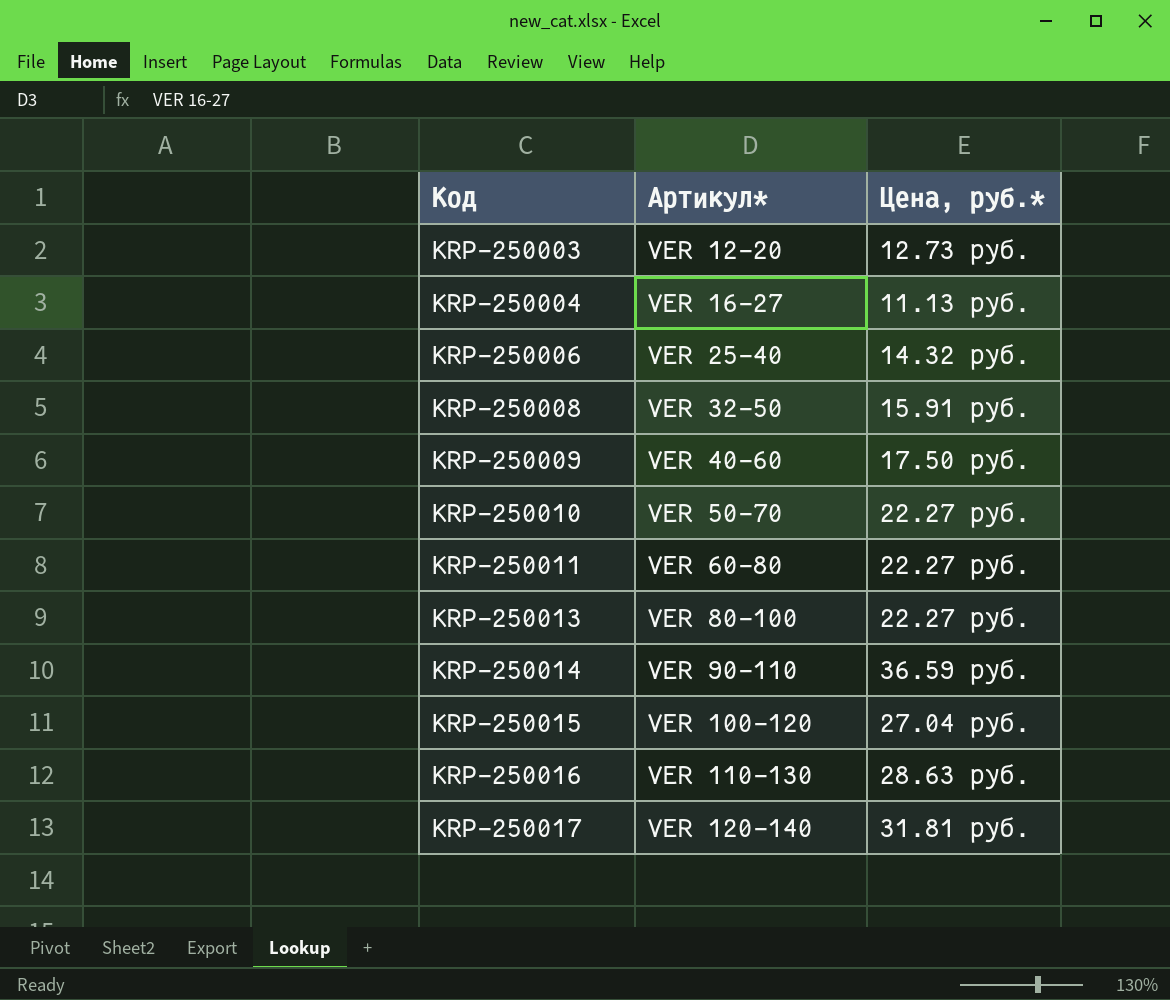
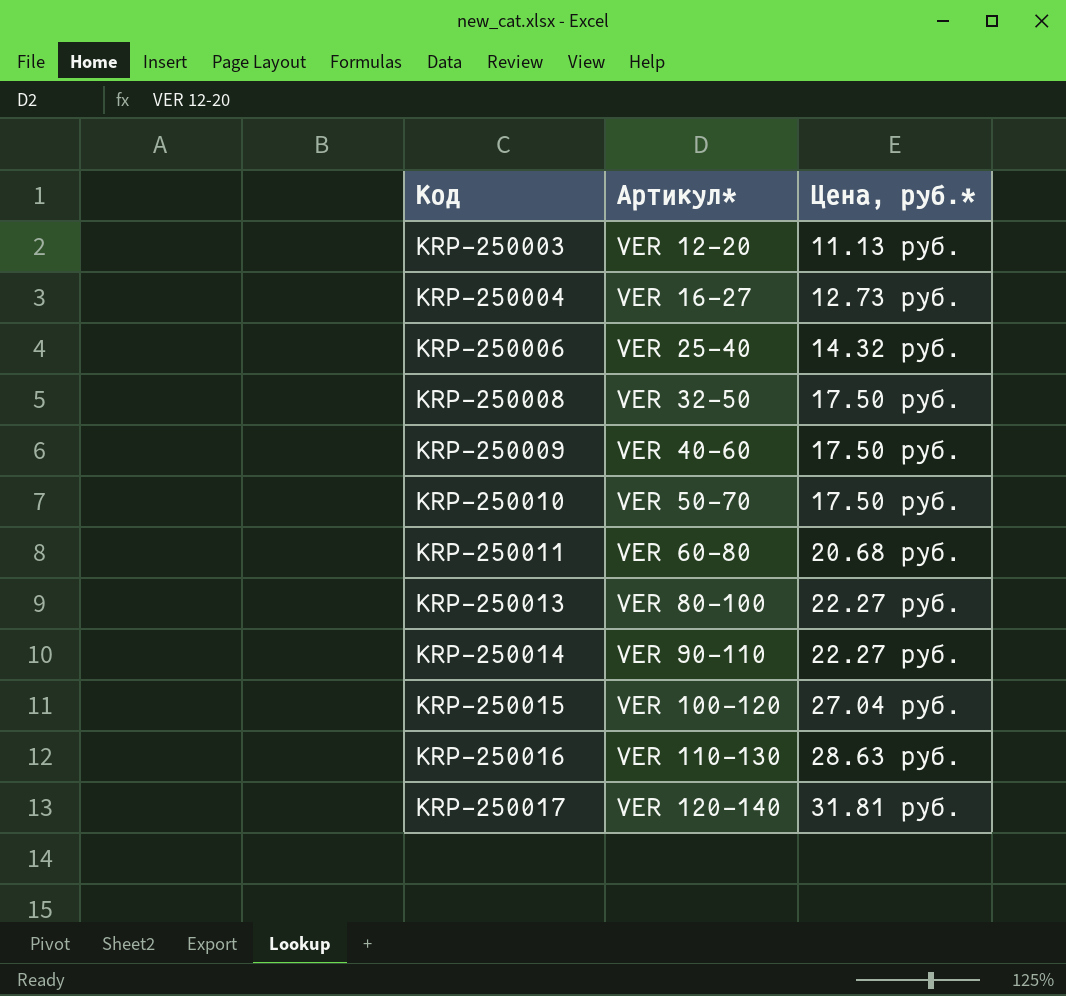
KRP-250003 | Цена, руб.*: 12.73 руб. -> 11.13 руб.
KRP-250004 | Цена, руб.*: 11.13 руб. -> 12.73 руб.
KRP-250008 | Цена, руб.*: 15.91 руб. -> 17.50 руб.
KRP-250010 | Цена, руб.*: 22.27 руб. -> 17.50 руб.
KRP-250011 | Цена, руб.*: 22.27 руб. -> 20.68 руб.
KRP-250014 | Цена, руб.*: 36.59 руб. -> 22.27 руб.

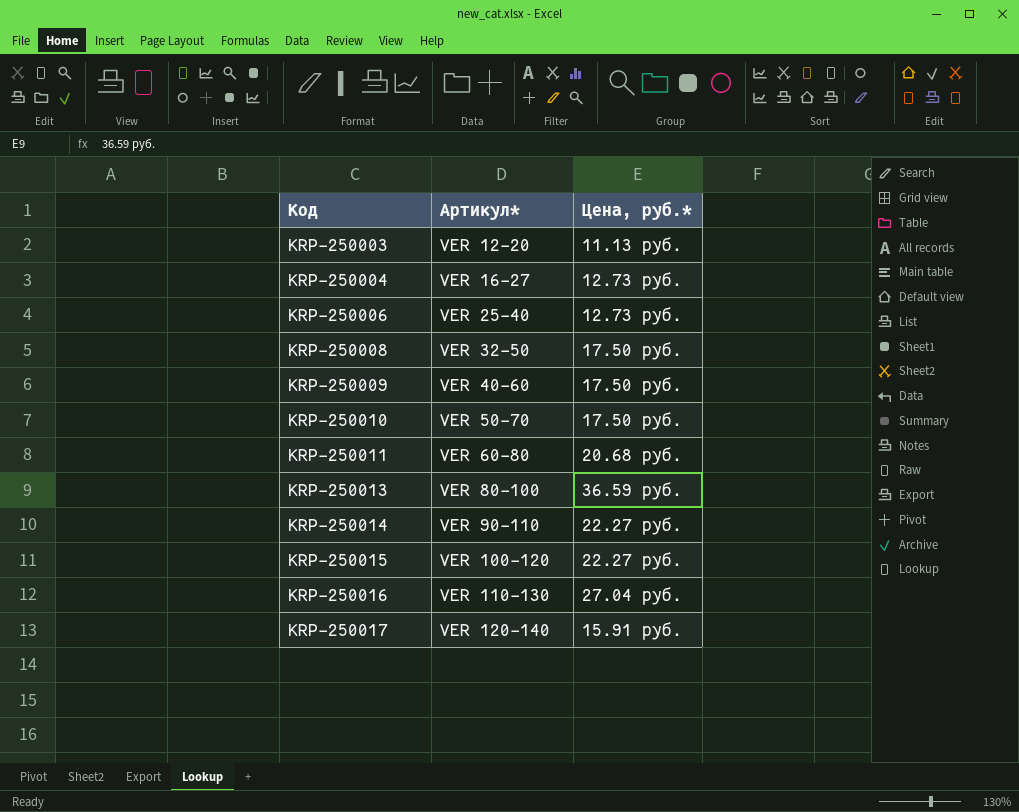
KRP-250006 | Цена, руб.*: 14.32 руб. -> 12.73 руб.
KRP-250013 | Цена, руб.*: 22.27 руб. -> 36.59 руб.
KRP-250015 | Цена, руб.*: 27.04 руб. -> 22.27 руб.
KRP-250016 | Цена, руб.*: 28.63 руб. -> 27.04 руб.
KRP-250017 | Цена, руб.*: 31.81 руб. -> 15.91 руб.

